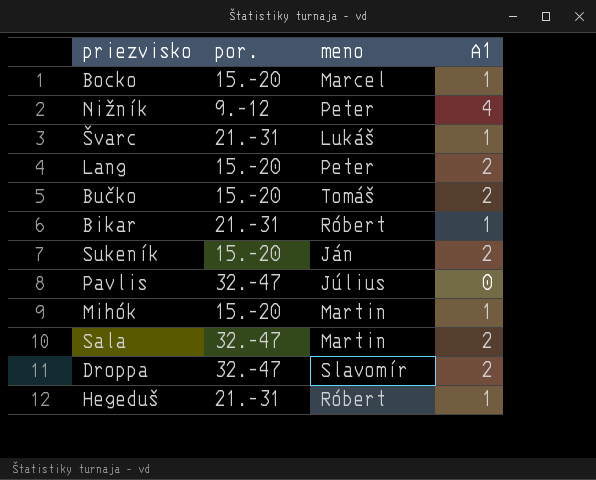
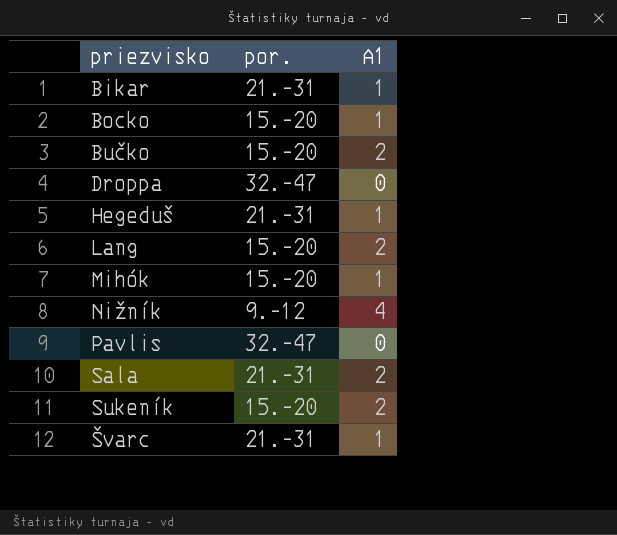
row order: none -> priezvisko ascending
column meno | position: 3 -> none
Droppa | A1: 2 -> 0
Sala | por.: 32.-47 -> 21.-31

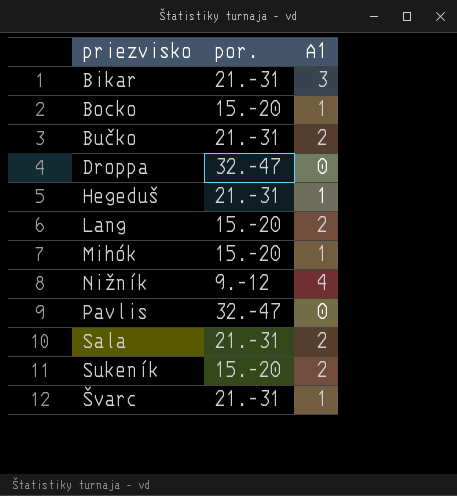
Bikar | A1: 1 -> 3
Bučko | por.: 15.-20 -> 21.-31

